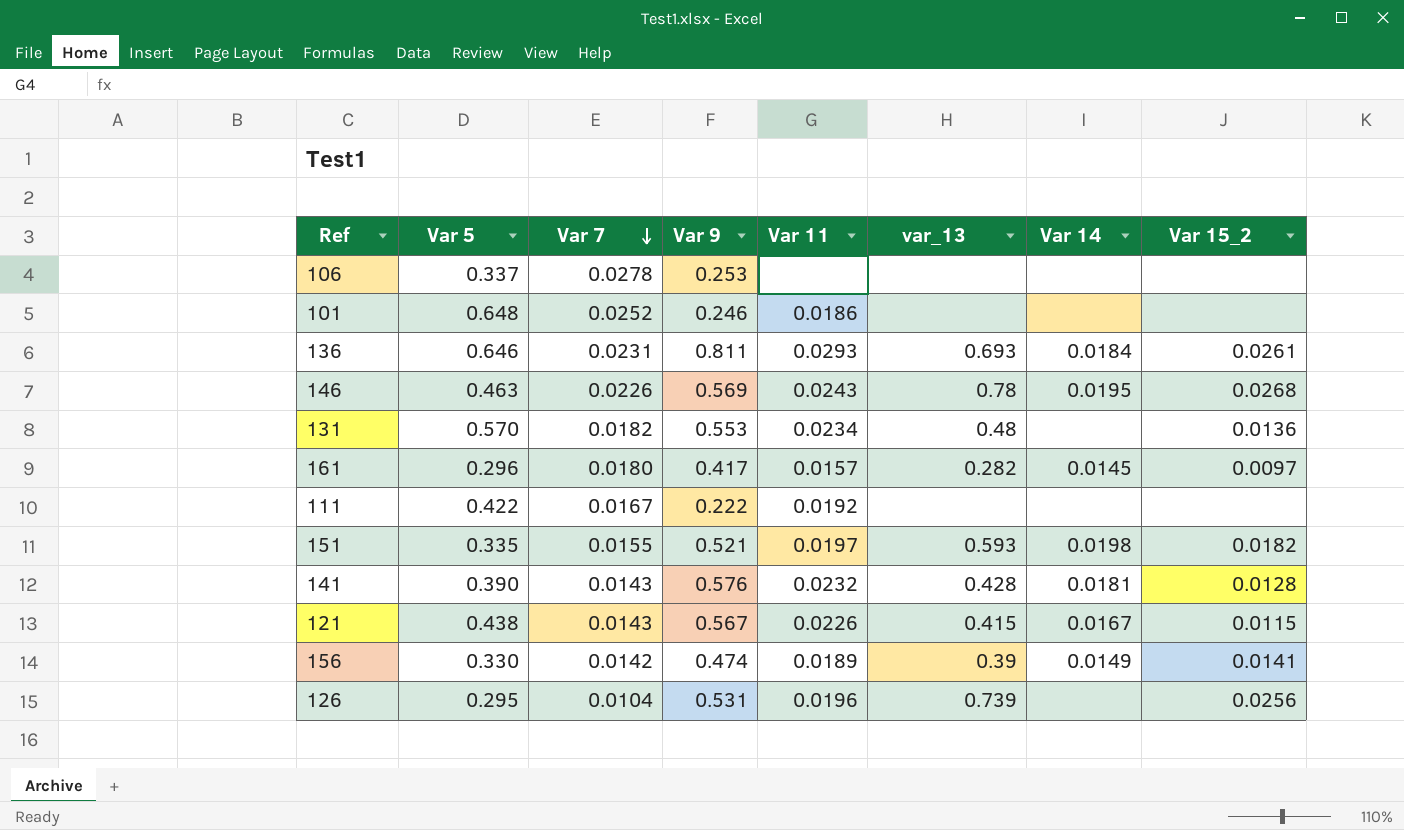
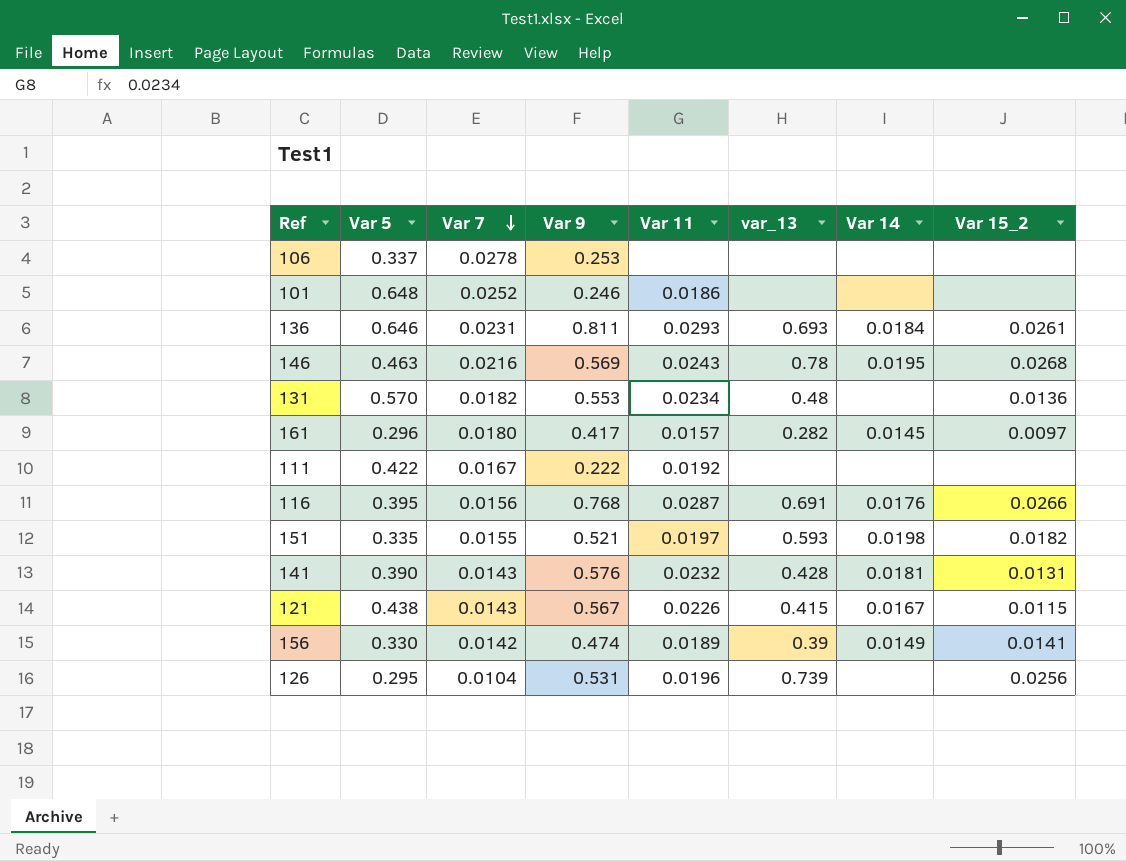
146 | Var 7: 0.0226 -> 0.0216
row 116: none -> 0.395 | 0.0156 | 0.768 | 0.0287 | 0.691 | 0.0176 | 0.0266
141 | Var 15_2: 0.0128 -> 0.0131

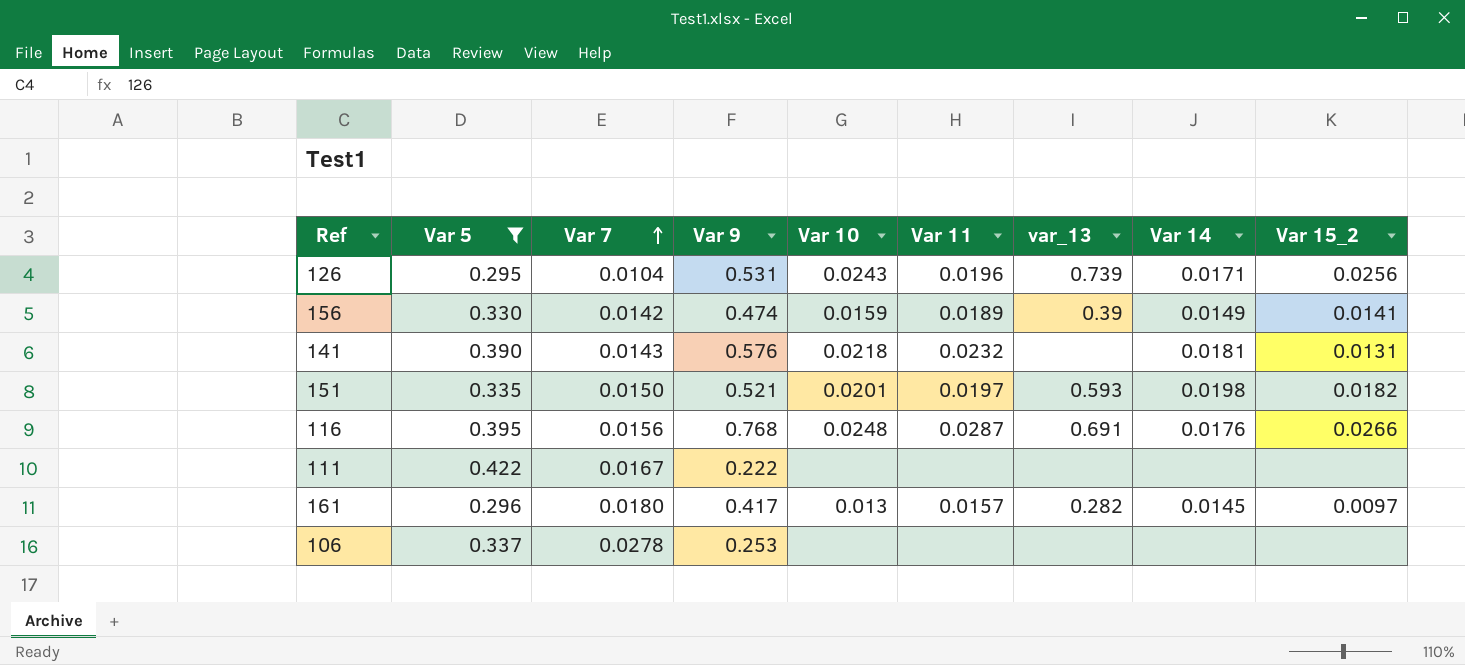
filter: none -> Var 5 <= 0.422
row order: Var 7 descending -> Var 7 ascending
column Var 10 | position: none -> 5
126 | Var 14: none -> 0.0171
141 | var_13: 0.428 -> none
151 | Var 7: 0.0155 -> 0.0150
111 | Var 11: 0.0192 -> none

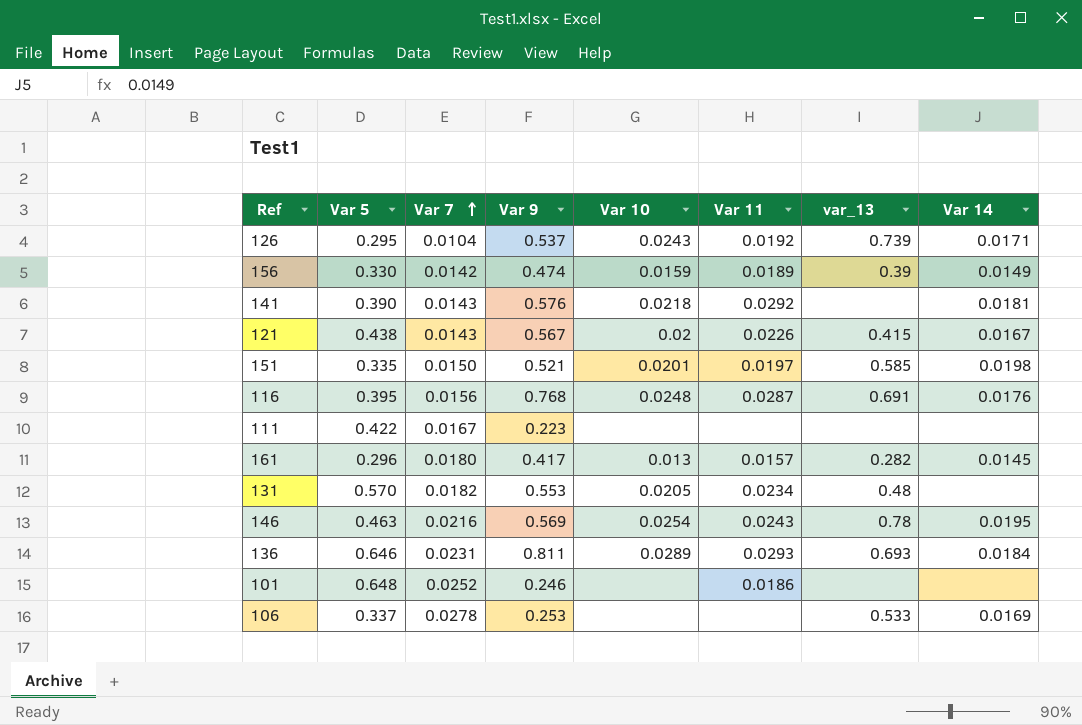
filter: Var 5 <= 0.422 -> none
column Var 15_2 | position: 9 -> none
126 | Var 9: 0.531 -> 0.537
126 | Var 11: 0.0196 -> 0.0192
141 | Var 11: 0.0232 -> 0.0292
151 | var_13: 0.593 -> 0.585
111 | Var 9: 0.222 -> 0.223
106 | var_13: none -> 0.533
106 | Var 14: none -> 0.0169

